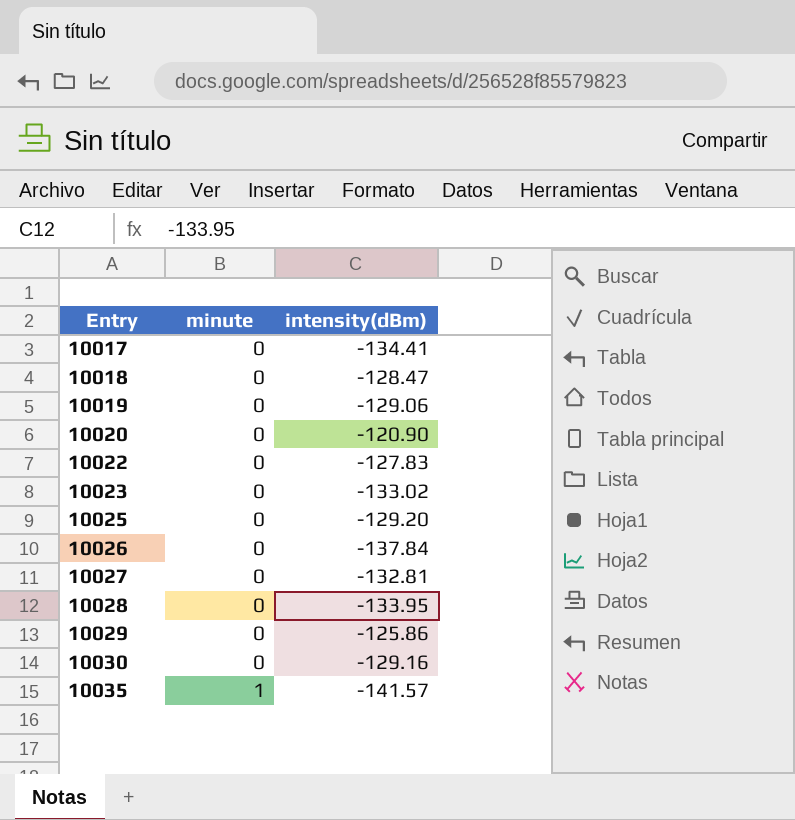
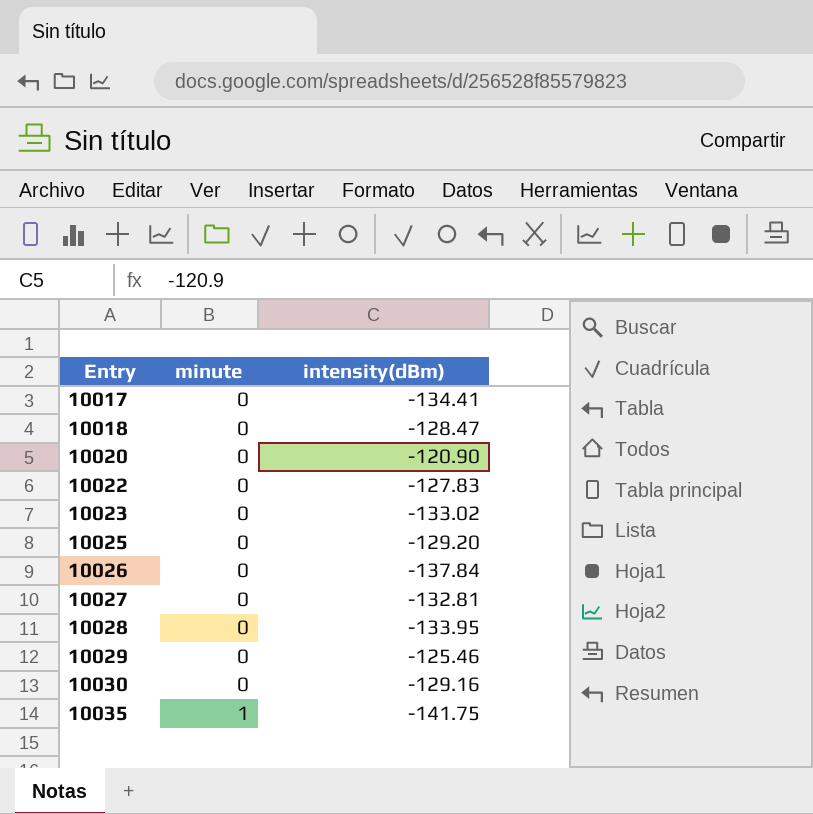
row 10019: 0 | -129.06 -> none
10029 | intensity(dBm): -125.86 -> -125.46
10035 | intensity(dBm): -141.57 -> -141.75

